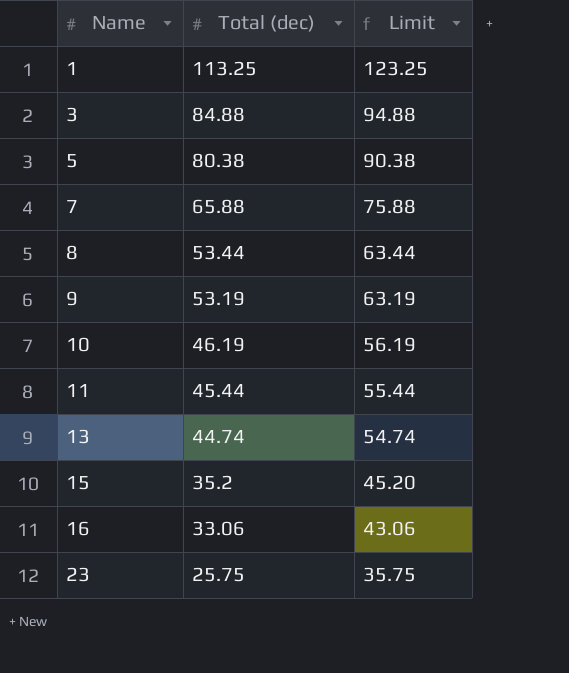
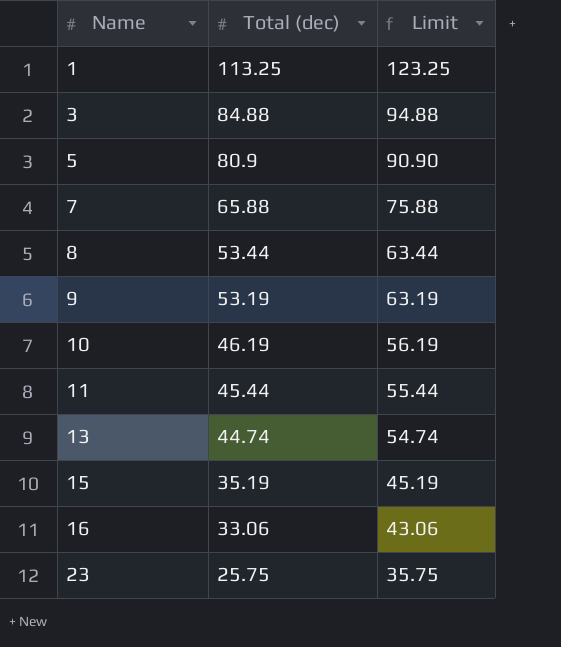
5 | Total (dec): 80.38 -> 80.9
5 | Limit: 90.38 -> 90.90
15 | Total (dec): 35.2 -> 35.19
15 | Limit: 45.20 -> 45.19

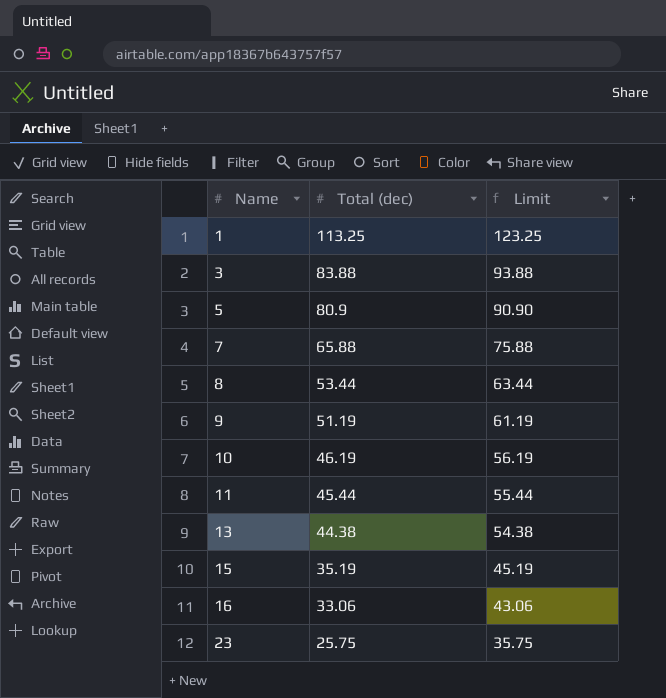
3 | Total (dec): 84.88 -> 83.88
3 | Limit: 94.88 -> 93.88
9 | Total (dec): 53.19 -> 51.19
9 | Limit: 63.19 -> 61.19
13 | Total (dec): 44.74 -> 44.38
13 | Limit: 54.74 -> 54.38

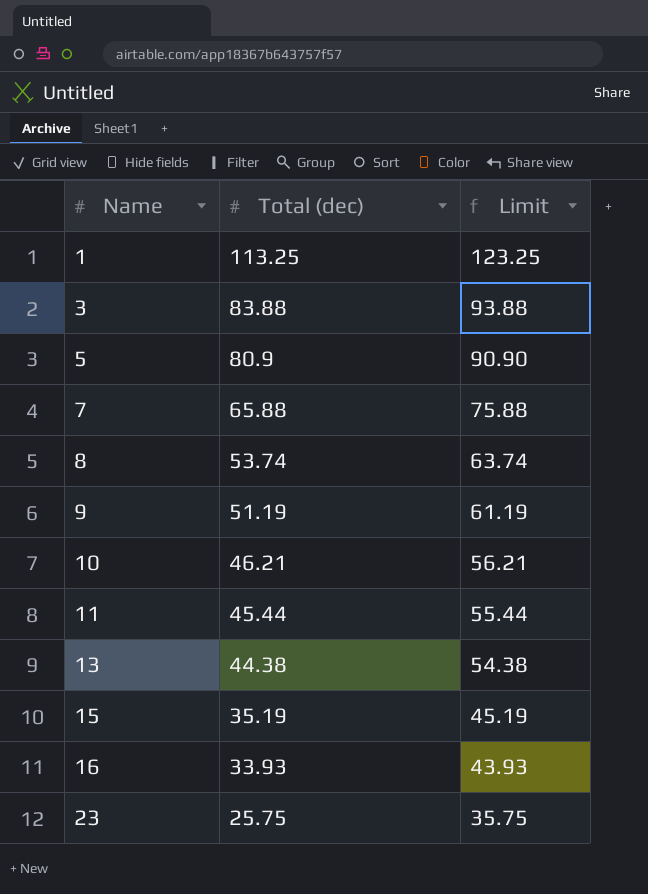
8 | Total (dec): 53.44 -> 53.74
8 | Limit: 63.44 -> 63.74
10 | Total (dec): 46.19 -> 46.21
10 | Limit: 56.19 -> 56.21
16 | Total (dec): 33.06 -> 33.93
16 | Limit: 43.06 -> 43.93

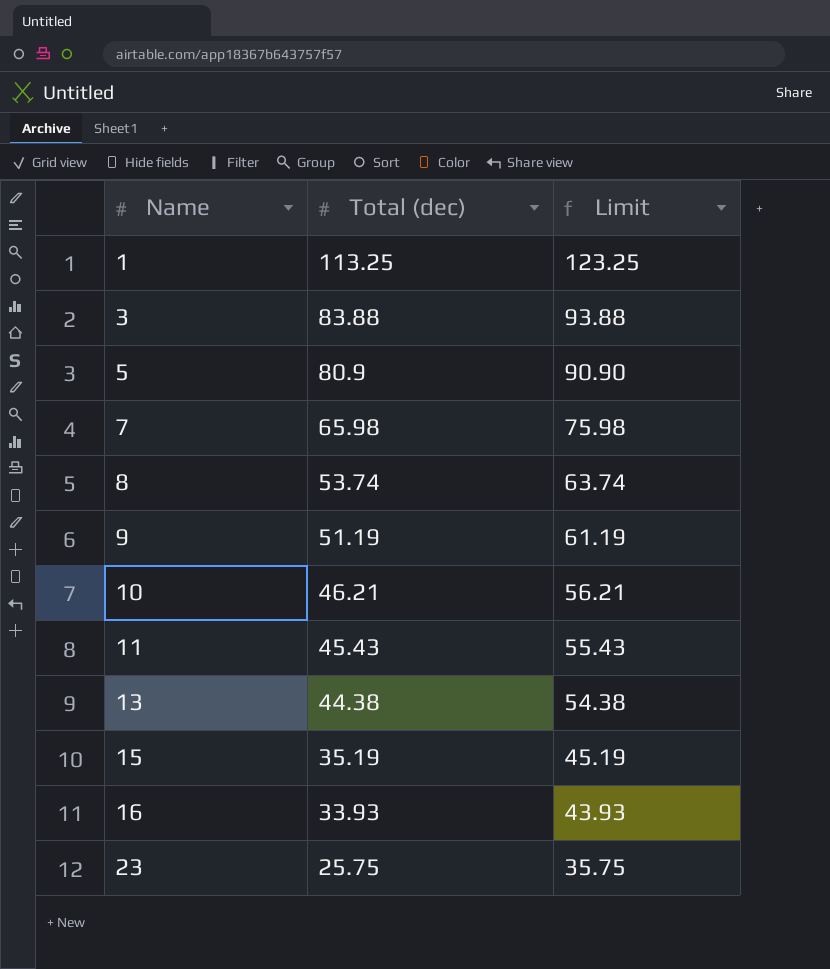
7 | Total (dec): 65.88 -> 65.98
7 | Limit: 75.88 -> 75.98
11 | Total (dec): 45.44 -> 45.43
11 | Limit: 55.44 -> 55.43

